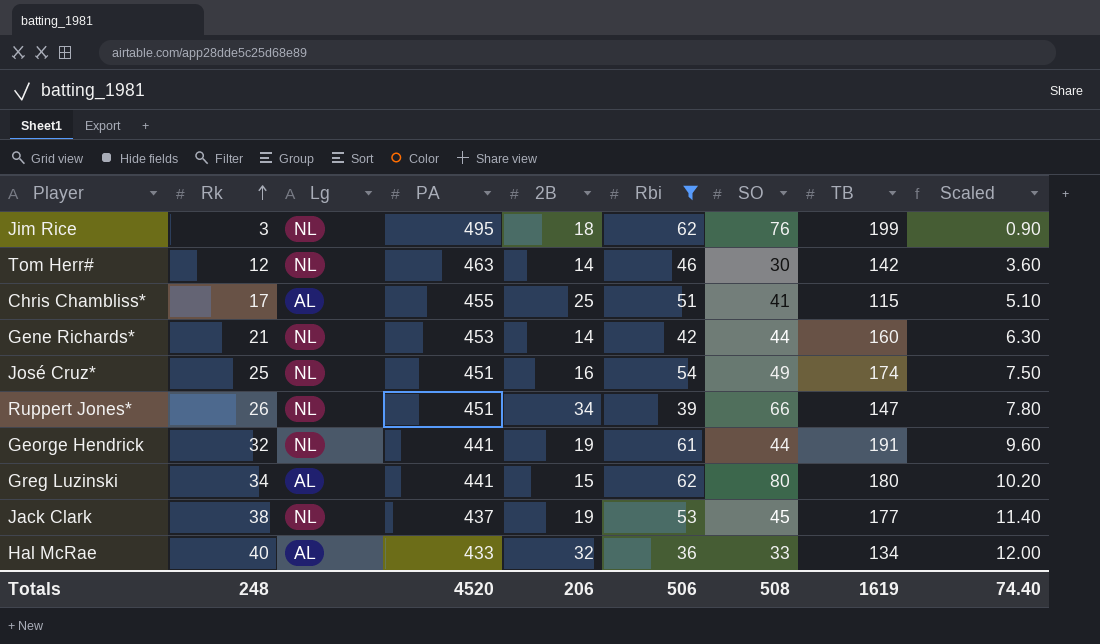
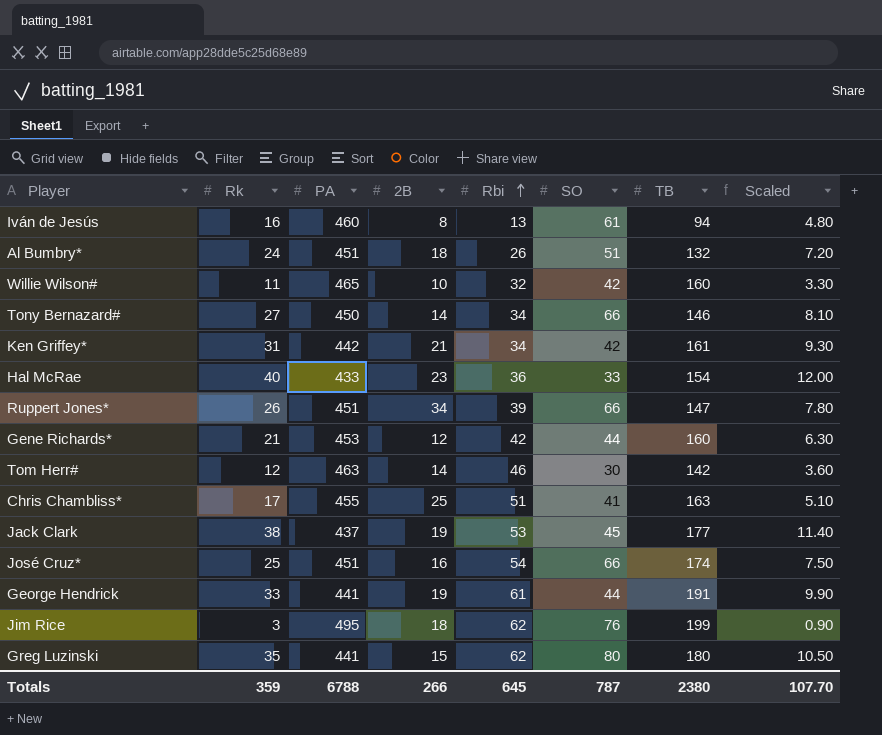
filter: Rbi >= 36 -> none
row order: Rk ascending -> Rbi ascending
column Lg | position: 3 -> none
Hal McRae | 2B: 32 -> 23
Hal McRae | TB: 134 -> 154
Gene Richards* | 2B: 14 -> 12
Chris Chambliss* | TB: 115 -> 163
José Cruz* | SO: 49 -> 66
George Hendrick | Rk: 32 -> 33
George Hendrick | Scaled: 9.60 -> 9.90
Greg Luzinski | Rk: 34 -> 35
Greg Luzinski | Scaled: 10.20 -> 10.50
Totals | Rk: 248 -> 359
Totals | PA: 4520 -> 6788
Totals | 2B: 206 -> 266
Totals | Rbi: 506 -> 645
Totals | SO: 508 -> 787
Totals | TB: 1619 -> 2380
Totals | Scaled: 74.40 -> 107.70

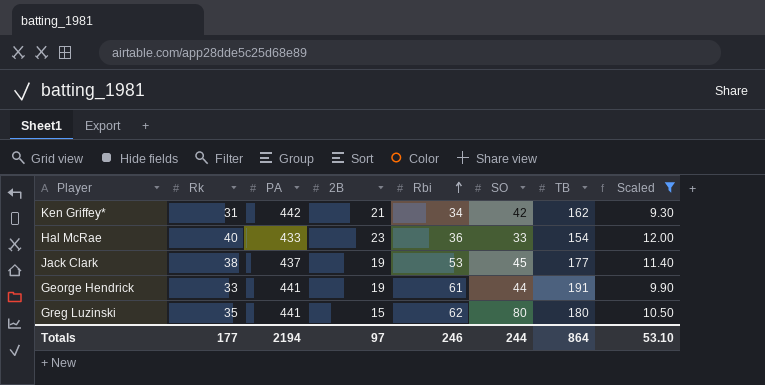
filter: none -> Scaled >= 9.30
Ken Griffey* | TB: 161 -> 162
Totals | Rk: 359 -> 177
Totals | PA: 6788 -> 2194
Totals | 2B: 266 -> 97
Totals | Rbi: 645 -> 246
Totals | SO: 787 -> 244
Totals | TB: 2380 -> 864
Totals | Scaled: 107.70 -> 53.10

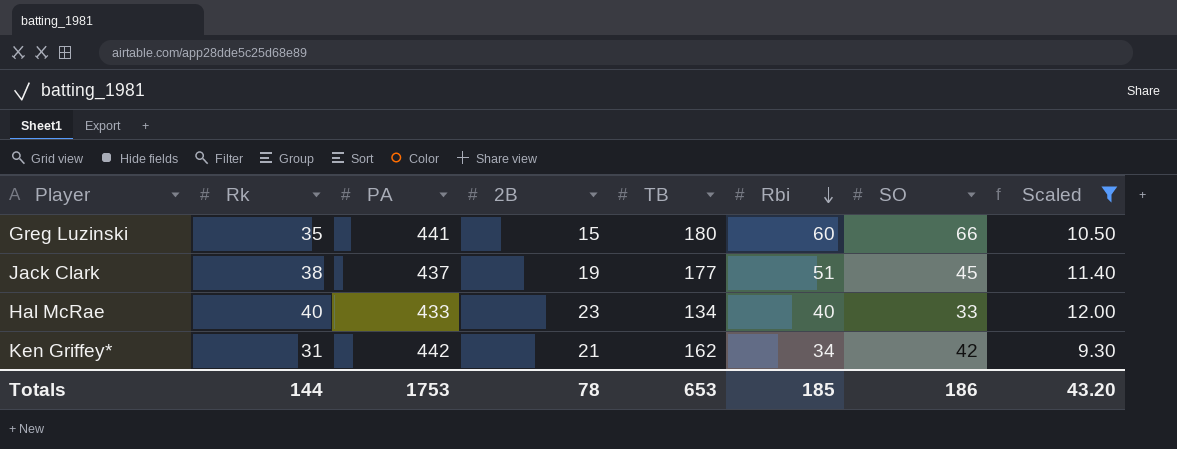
row order: Rbi ascending -> Rbi descending
column TB | position: 7 -> 5
row George Hendrick: 33 | 441 | 19 | 61 | 44 | 191 | 9.90 -> none
Greg Luzinski | Rbi: 62 -> 60
Greg Luzinski | SO: 80 -> 66
Jack Clark | Rbi: 53 -> 51
Hal McRae | TB: 154 -> 134
Hal McRae | Rbi: 36 -> 40
Totals | Rk: 177 -> 144
Totals | PA: 2194 -> 1753
Totals | 2B: 97 -> 78
Totals | TB: 864 -> 653
Totals | Rbi: 246 -> 185
Totals | SO: 244 -> 186
Totals | Scaled: 53.10 -> 43.20

